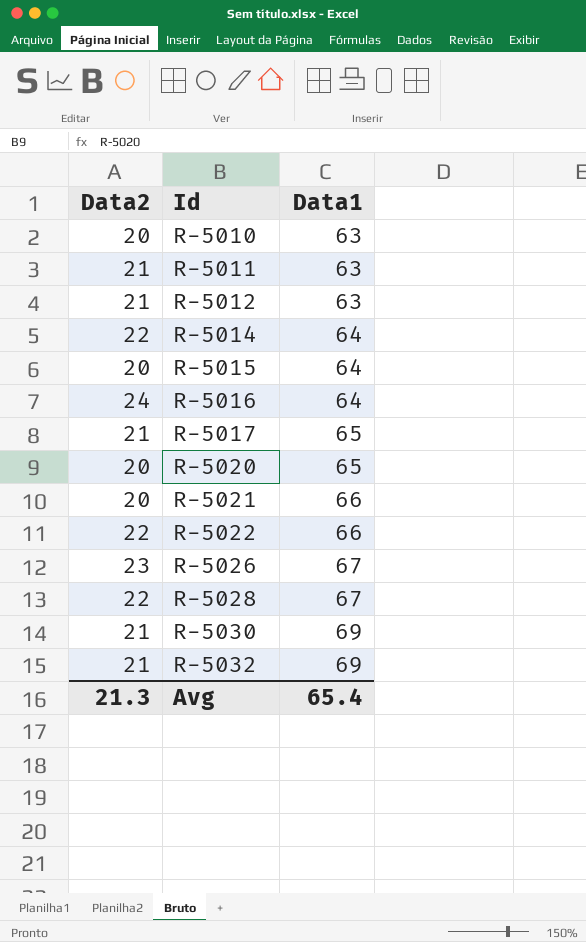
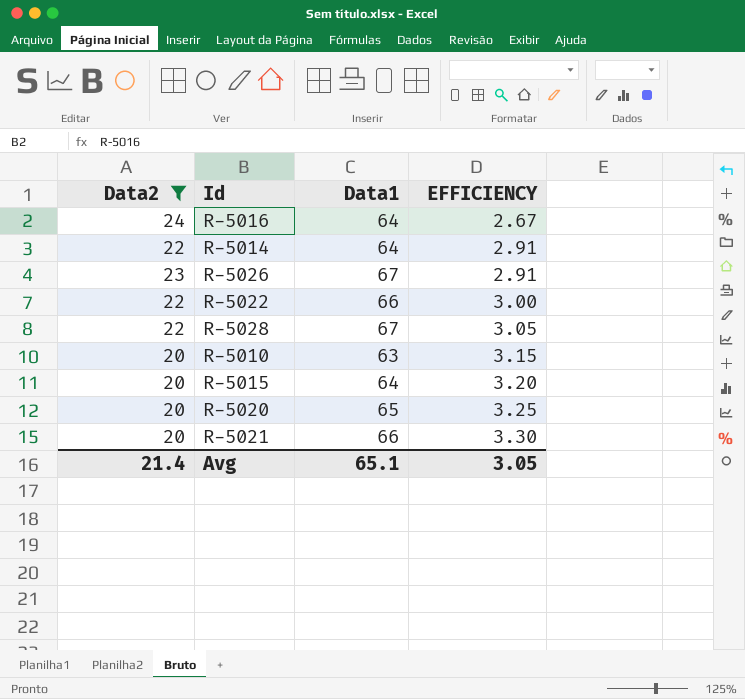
filter: none -> Data2 != 21
row order: Id ascending -> EFFICIENCY ascending
column EFFICIENCY | formula: none -> [Data1] / [Data2]
Avg | Data2: 21.3 -> 21.4
Avg | Data1: 65.4 -> 65.1

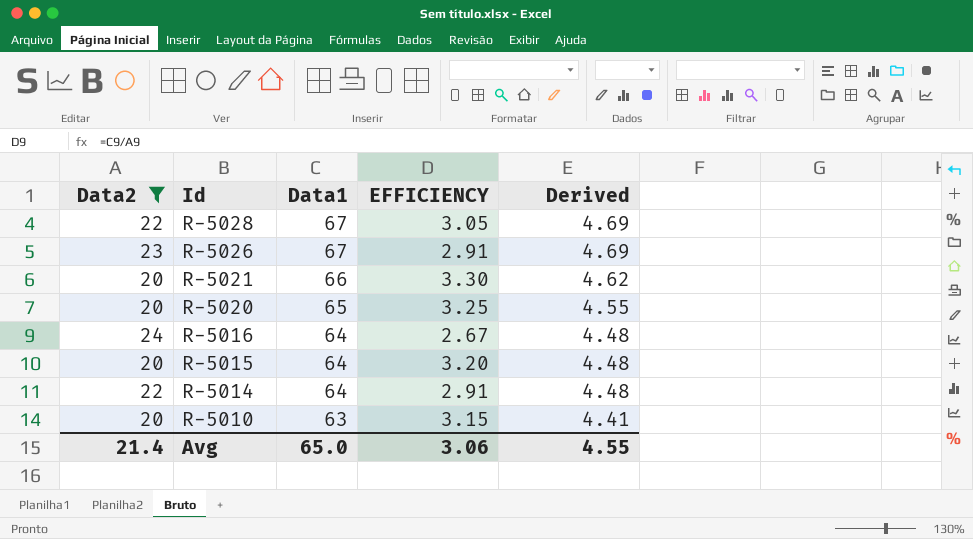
row order: EFFICIENCY ascending -> Id descending
column Derived | formula: none -> [Data1] * 0.07
row R-5022: 22 | 66 | 3.00 -> none
Avg | Data1: 65.1 -> 65.0
Avg | EFFICIENCY: 3.05 -> 3.06

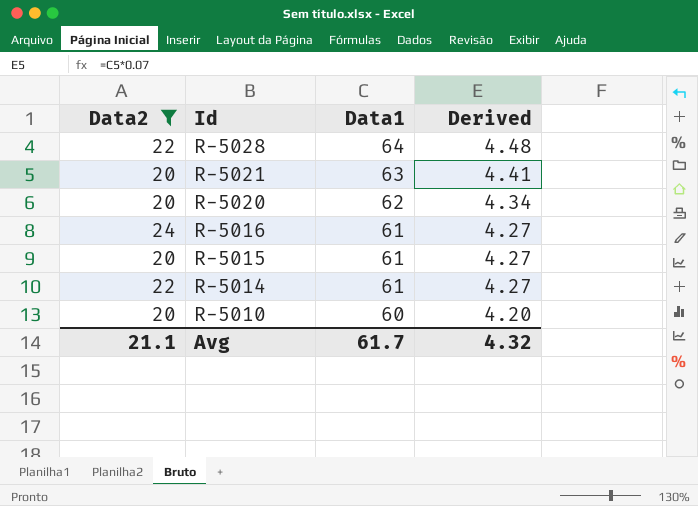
column EFFICIENCY | formula: [Data1] / [Data2] -> none
row R-5026: 23 | 67 | 2.91 | 4.69 -> none
R-5028 | Data1: 67 -> 64
R-5028 | Derived: 4.69 -> 4.48
R-5021 | Data1: 66 -> 63
R-5021 | Derived: 4.62 -> 4.41
R-5020 | Data1: 65 -> 62
R-5020 | Derived: 4.55 -> 4.34
R-5016 | Data1: 64 -> 61
R-5016 | Derived: 4.48 -> 4.27
R-5015 | Data1: 64 -> 61
R-5015 | Derived: 4.48 -> 4.27
R-5014 | Data1: 64 -> 61
R-5014 | Derived: 4.48 -> 4.27
R-5010 | Data1: 63 -> 60
R-5010 | Derived: 4.41 -> 4.20
Avg | Data2: 21.4 -> 21.1
Avg | Data1: 65.0 -> 61.7
Avg | Derived: 4.55 -> 4.32

